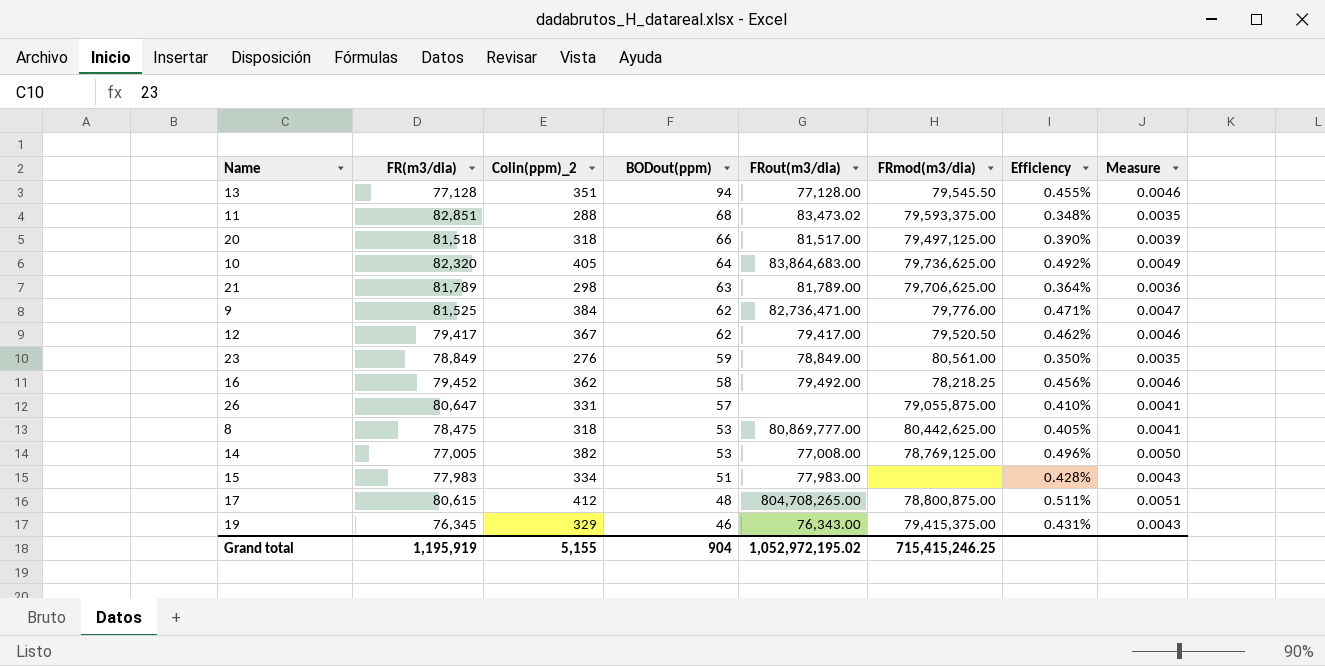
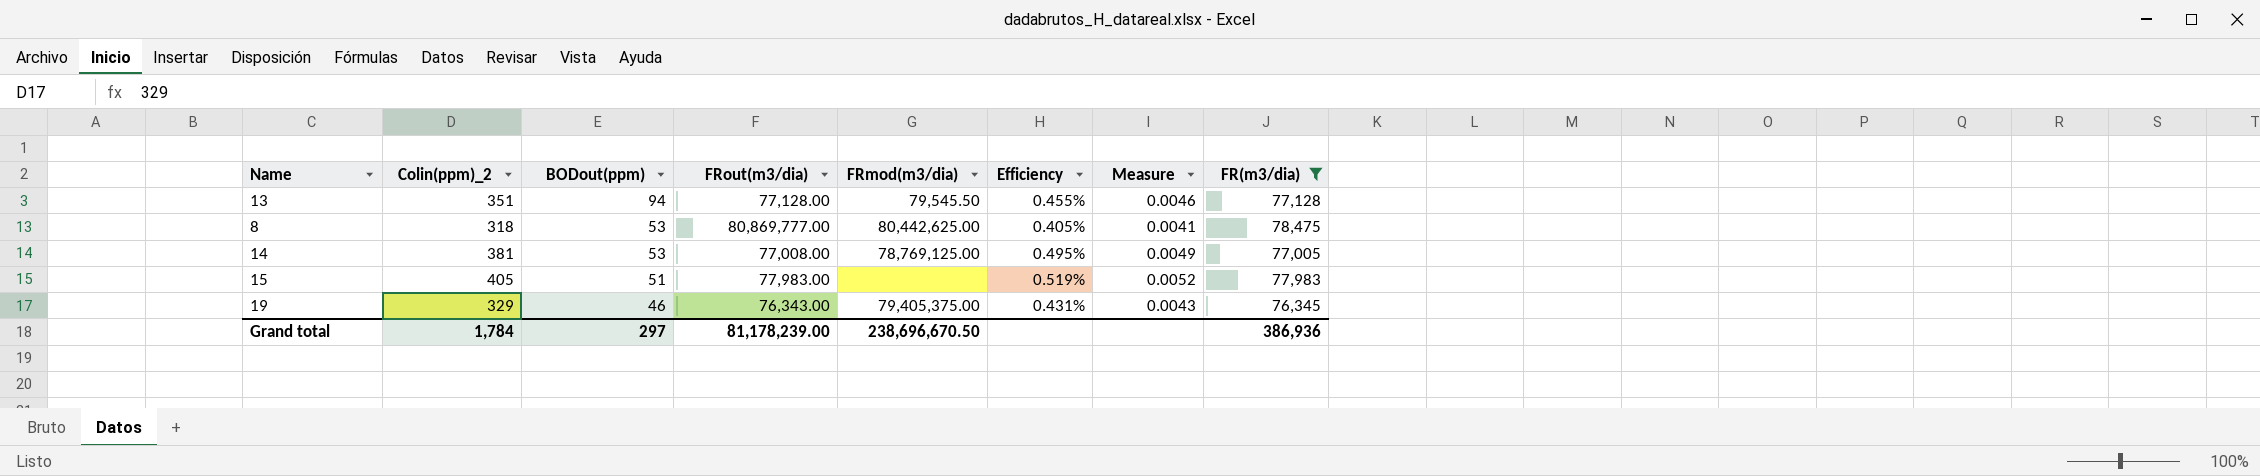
filter: none -> FR(m3/dia) <= 78,475
column FR(m3/dia) | position: 2 -> 8
14 | Colin(ppm)_2: 382 -> 381
14 | Efficiency: 0.496% -> 0.495%
14 | Measure: 0.0050 -> 0.0049
15 | Colin(ppm)_2: 334 -> 405
15 | Efficiency: 0.428% -> 0.519%
15 | Measure: 0.0043 -> 0.0052
19 | FRmod(m3/dia): 79,415,375.00 -> 79,405,375.00
Grand total | Colin(ppm)_2: 5,155 -> 1,784
Grand total | BODout(ppm): 904 -> 297
Grand total | FRout(m3/dia): 1,052,972,195.02 -> 81,178,239.00
Grand total | FRmod(m3/dia): 715,415,246.25 -> 238,696,670.50
Grand total | FR(m3/dia): 1,195,919 -> 386,936

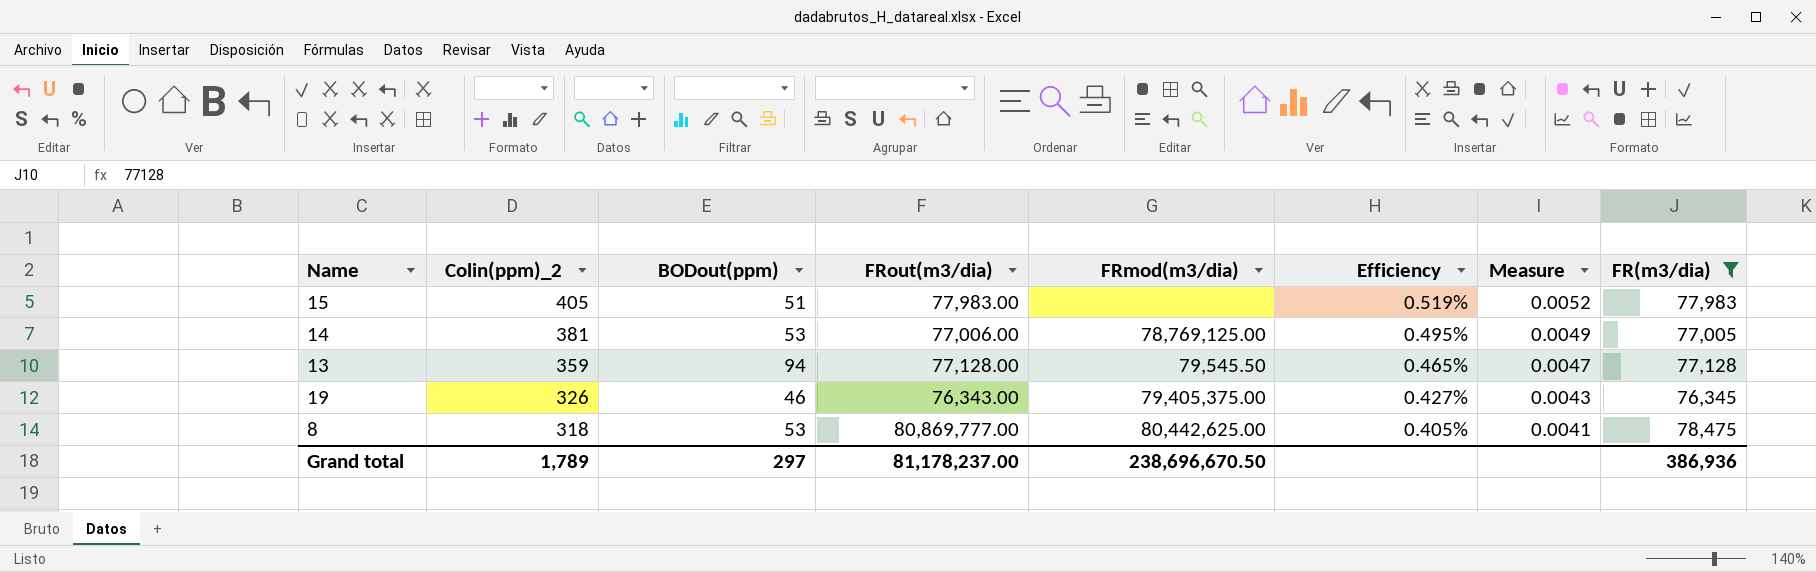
row order: BODout(ppm) descending -> Colin(ppm)_2 descending
14 | FRout(m3/dia): 77,008.00 -> 77,006.00
13 | Colin(ppm)_2: 351 -> 359
13 | Efficiency: 0.455% -> 0.465%
13 | Measure: 0.0046 -> 0.0047
19 | Colin(ppm)_2: 329 -> 326
19 | Efficiency: 0.431% -> 0.427%
Grand total | Colin(ppm)_2: 1,784 -> 1,789
Grand total | FRout(m3/dia): 81,178,239.00 -> 81,178,237.00

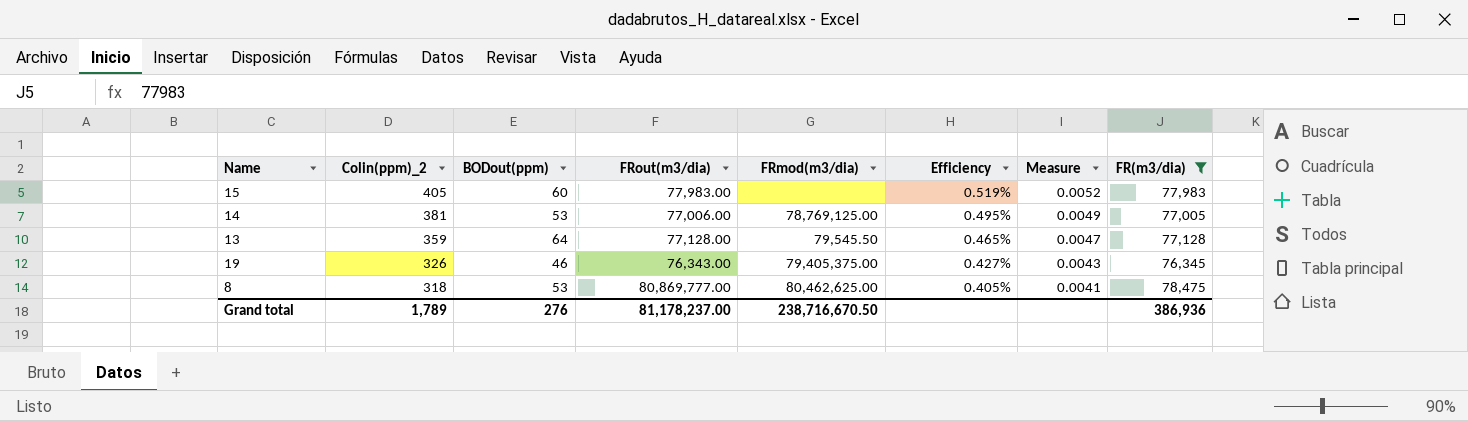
15 | BODout(ppm): 51 -> 60
13 | BODout(ppm): 94 -> 64
8 | FRmod(m3/dia): 80,442,625.00 -> 80,462,625.00
Grand total | BODout(ppm): 297 -> 276
Grand total | FRmod(m3/dia): 238,696,670.50 -> 238,716,670.50

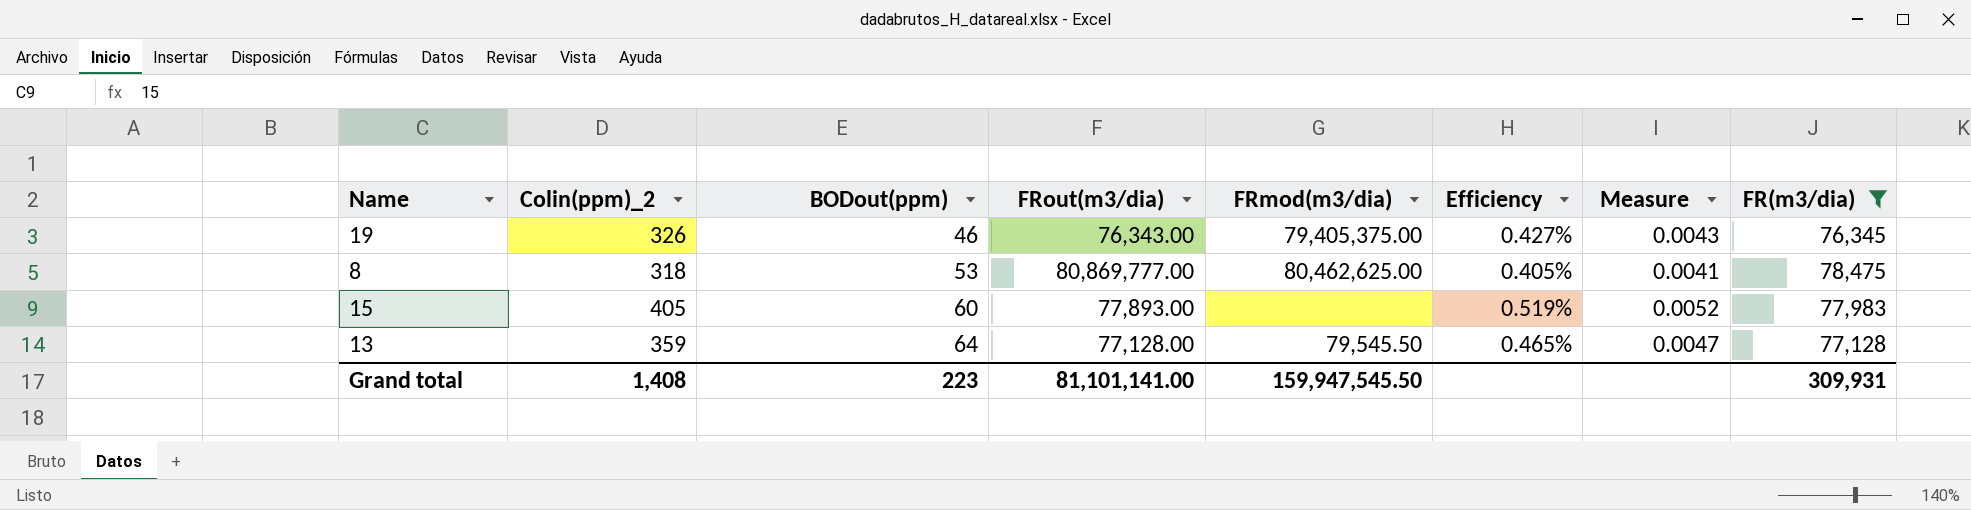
row order: Colin(ppm)_2 descending -> BODout(ppm) ascending
row 14: 381 | 53 | 77,006.00 | 78,769,125.00 | 0.495% | 0.0049 | 77,005 -> none
15 | FRout(m3/dia): 77,983.00 -> 77,893.00
Grand total | Colin(ppm)_2: 1,789 -> 1,408
Grand total | BODout(ppm): 276 -> 223
Grand total | FRout(m3/dia): 81,178,237.00 -> 81,101,141.00
Grand total | FRmod(m3/dia): 238,716,670.50 -> 159,947,545.50
Grand total | FR(m3/dia): 386,936 -> 309,931

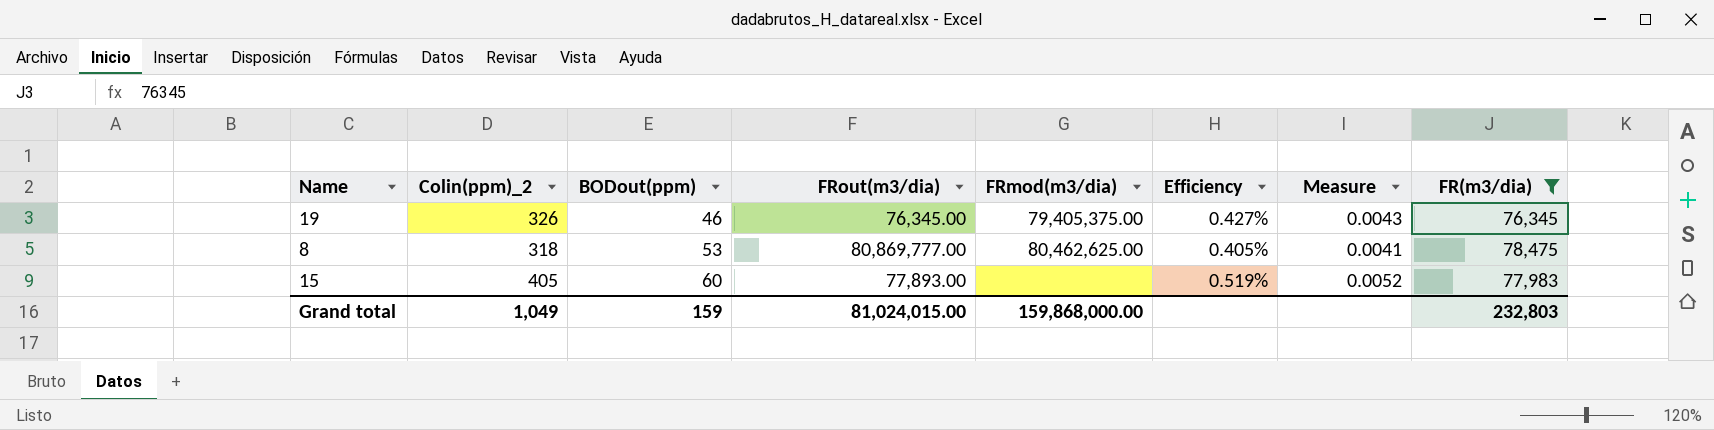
row 13: 359 | 64 | 77,128.00 | 79,545.50 | 0.465% | 0.0047 | 77,128 -> none
19 | FRout(m3/dia): 76,343.00 -> 76,345.00
Grand total | Colin(ppm)_2: 1,408 -> 1,049
Grand total | BODout(ppm): 223 -> 159
Grand total | FRout(m3/dia): 81,101,141.00 -> 81,024,015.00
Grand total | FRmod(m3/dia): 159,947,545.50 -> 159,868,000.00
Grand total | FR(m3/dia): 309,931 -> 232,803

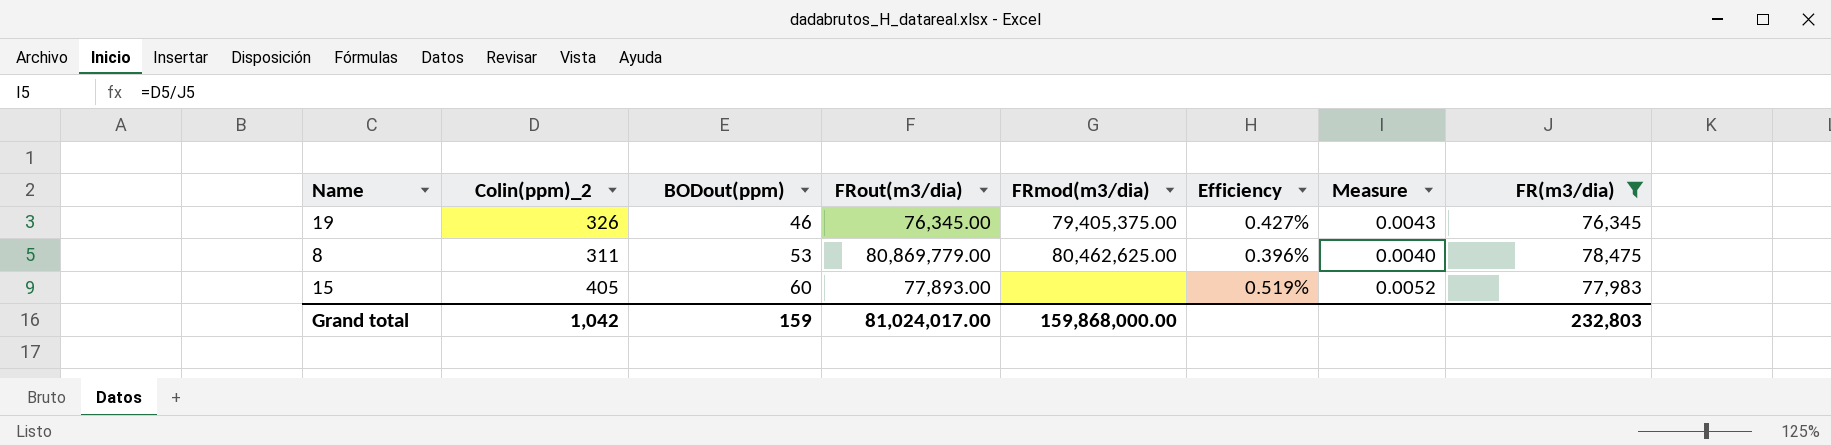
8 | Colin(ppm)_2: 318 -> 311
8 | FRout(m3/dia): 80,869,777.00 -> 80,869,779.00
8 | Efficiency: 0.405% -> 0.396%
8 | Measure: 0.0041 -> 0.0040
Grand total | Colin(ppm)_2: 1,049 -> 1,042
Grand total | FRout(m3/dia): 81,024,015.00 -> 81,024,017.00

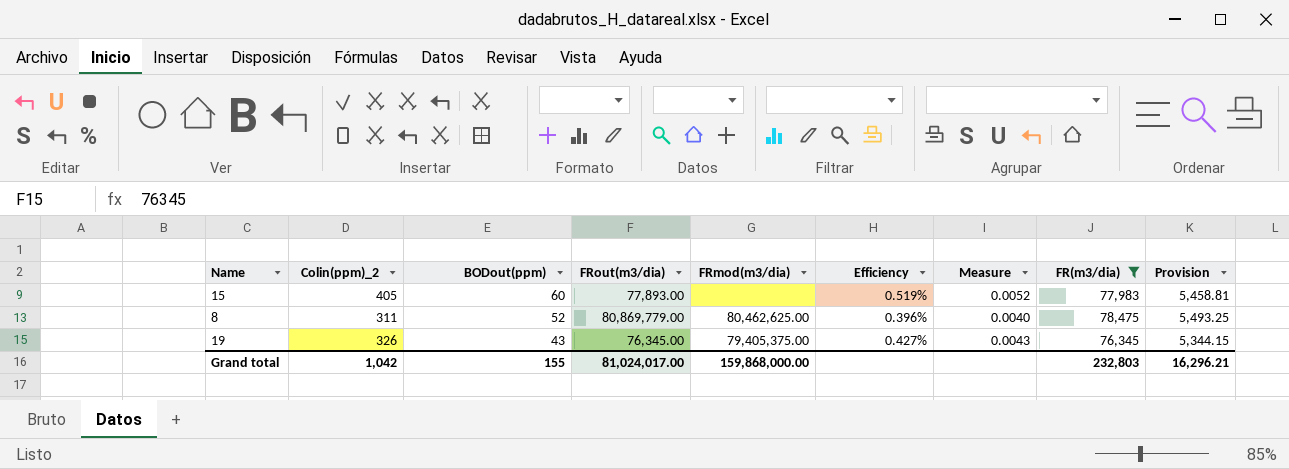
row order: BODout(ppm) ascending -> BODout(ppm) descending
column Provision | formula: none -> [FR(m3/dia)] * 0.07
8 | BODout(ppm): 53 -> 52
19 | BODout(ppm): 46 -> 43
Grand total | BODout(ppm): 159 -> 155

